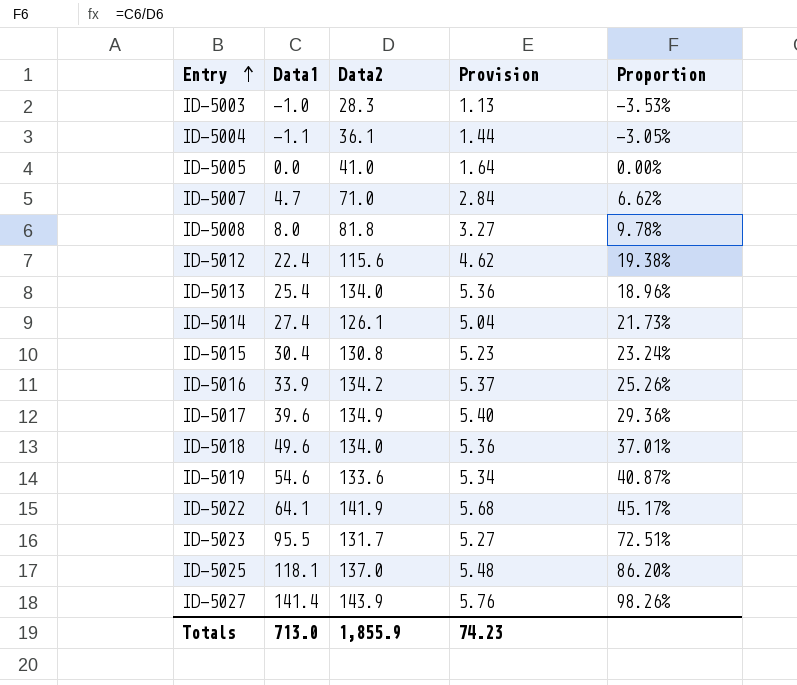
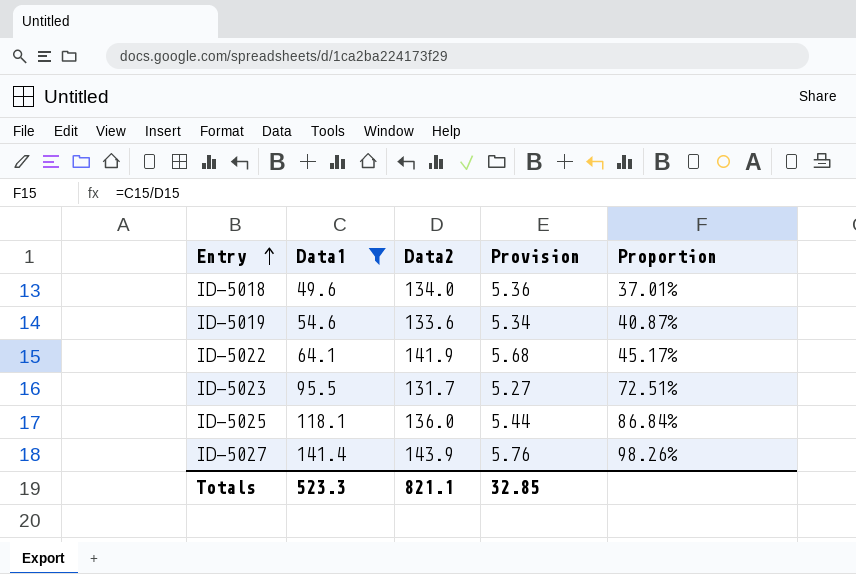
filter: none -> Data1 >= 49.6
ID-5025 | Data2: 137.0 -> 136.0
ID-5025 | Provision: 5.48 -> 5.44
ID-5025 | Proportion: 86.20% -> 86.84%
Totals | Data1: 713.0 -> 523.3
Totals | Data2: 1,855.9 -> 821.1
Totals | Provision: 74.23 -> 32.85

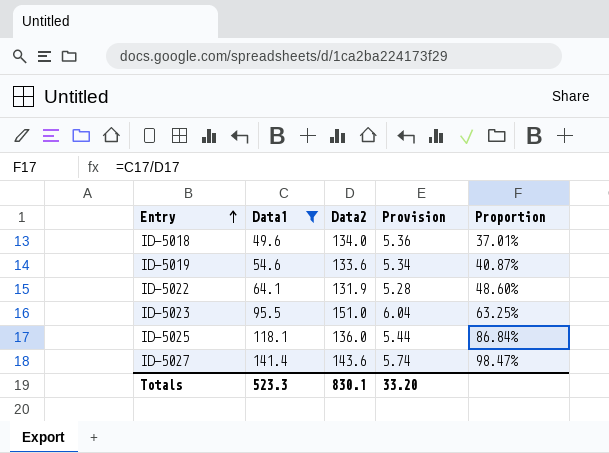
ID-5022 | Data2: 141.9 -> 131.9
ID-5022 | Provision: 5.68 -> 5.28
ID-5022 | Proportion: 45.17% -> 48.60%
ID-5023 | Data2: 131.7 -> 151.0
ID-5023 | Provision: 5.27 -> 6.04
ID-5023 | Proportion: 72.51% -> 63.25%
ID-5027 | Data2: 143.9 -> 143.6
ID-5027 | Provision: 5.76 -> 5.74
ID-5027 | Proportion: 98.26% -> 98.47%
Totals | Data2: 821.1 -> 830.1
Totals | Provision: 32.85 -> 33.20

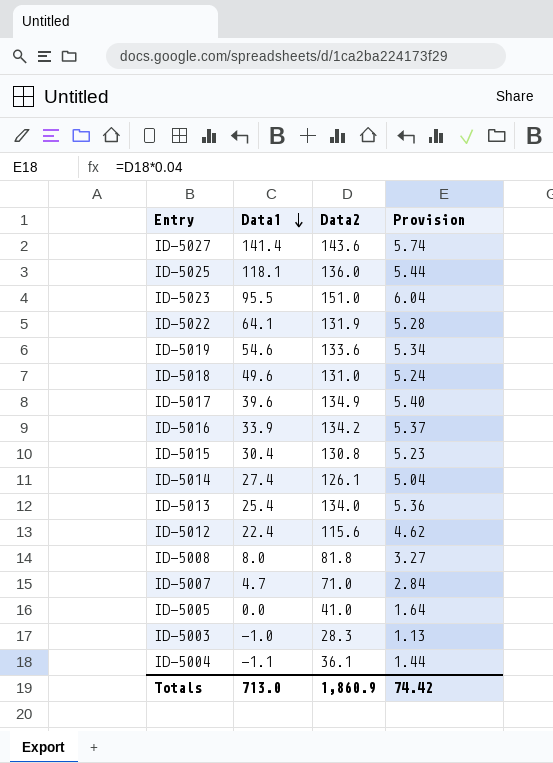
filter: Data1 >= 49.6 -> none
row order: Entry ascending -> Data1 descending
column Proportion | formula: [Data1] / [Data2] -> none
ID-5018 | Data2: 134.0 -> 131.0
ID-5018 | Provision: 5.36 -> 5.24
Totals | Data1: 523.3 -> 713.0
Totals | Data2: 830.1 -> 1,860.9
Totals | Provision: 33.20 -> 74.42

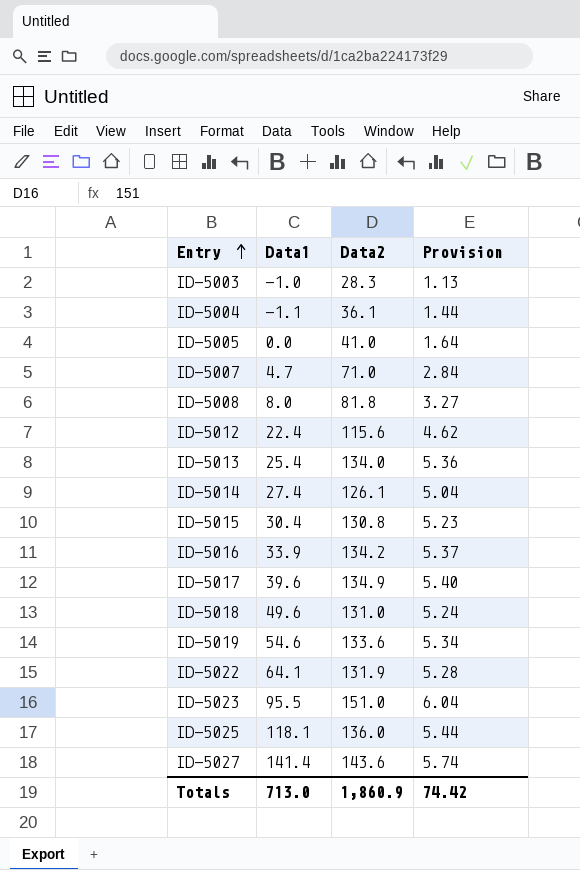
row order: Data1 descending -> Entry ascending

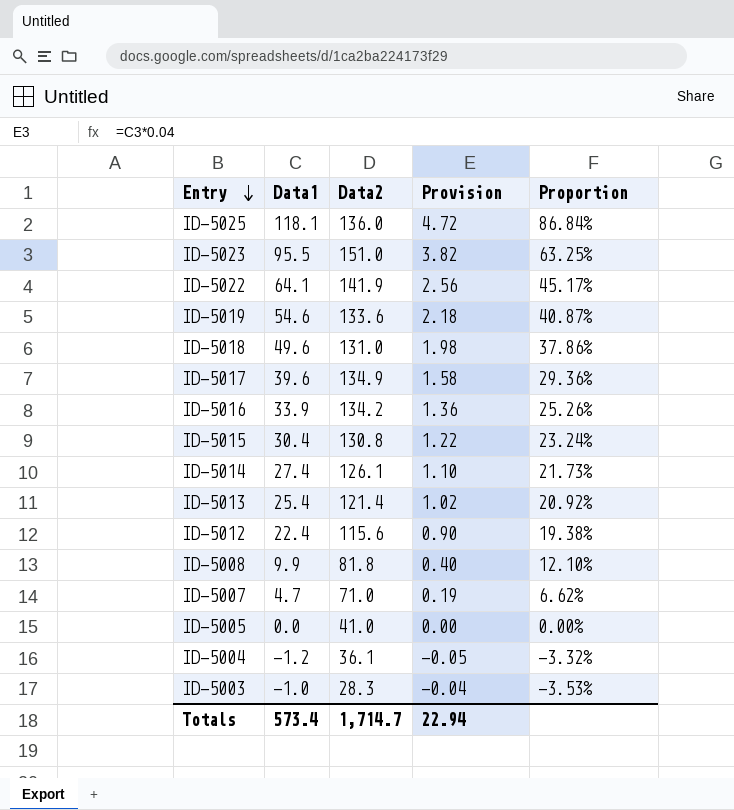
row order: Entry ascending -> Entry descending
column Provision | formula: [Data2] * 0.04 -> [Data1] * 0.04
column Proportion | formula: none -> [Data1] / [Data2]
row ID-5027: 141.4 | 143.6 | 5.74 -> none
ID-5022 | Data2: 131.9 -> 141.9
ID-5013 | Data2: 134.0 -> 121.4
ID-5008 | Data1: 8.0 -> 9.9
ID-5004 | Data1: -1.1 -> -1.2
Totals | Data1: 713.0 -> 573.4
Totals | Data2: 1,860.9 -> 1,714.7
Totals | Provision: 74.42 -> 22.94

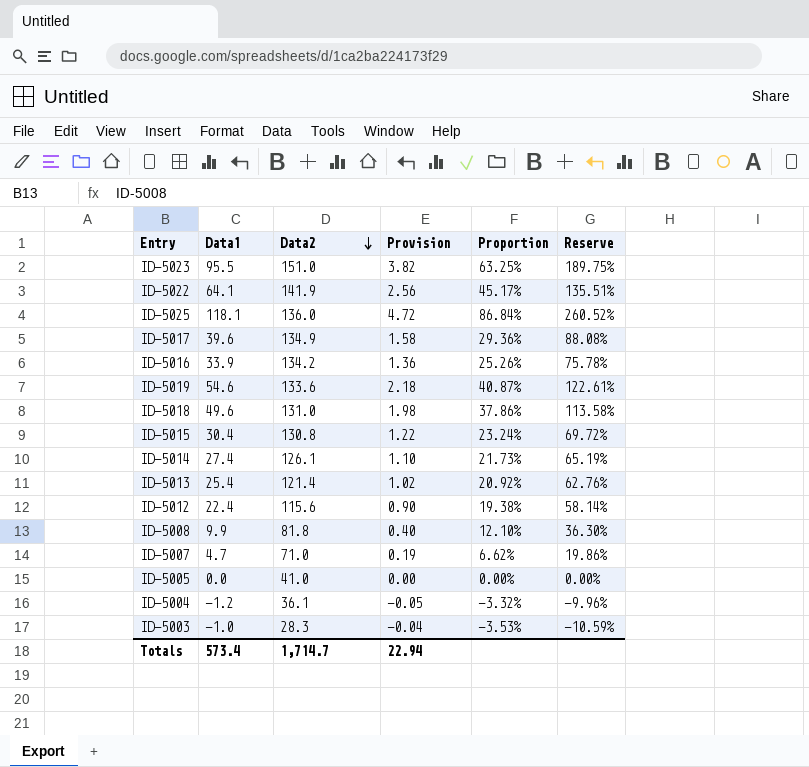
row order: Entry descending -> Data2 descending
column Reserve | formula: none -> [Proportion] * 3

